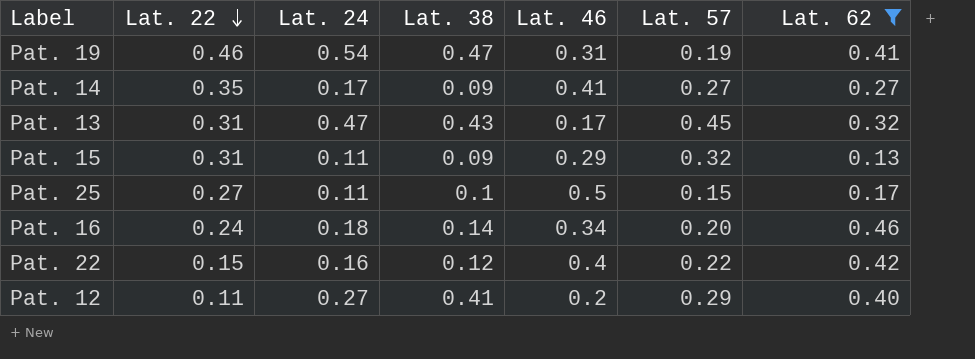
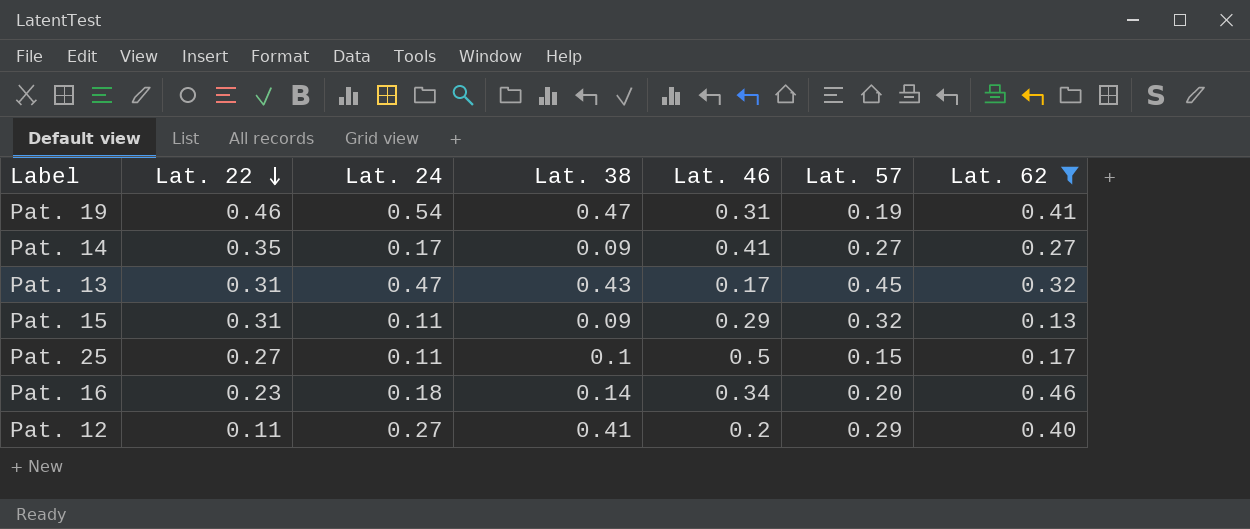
row Pat. 22: 0.15 | 0.16 | 0.12 | 0.4 | 0.22 | 0.42 -> none
Pat. 16 | Lat. 22: 0.24 -> 0.23

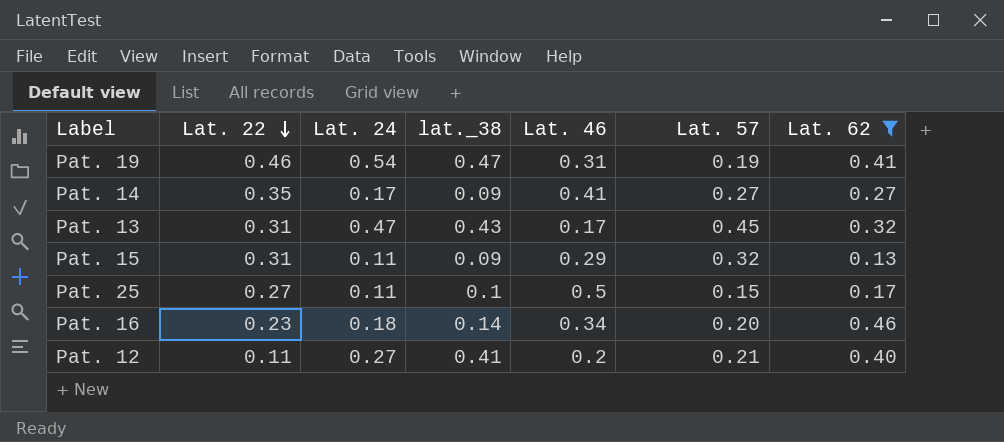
column name: Lat. 38 -> lat._38
Pat. 12 | Lat. 57: 0.29 -> 0.21

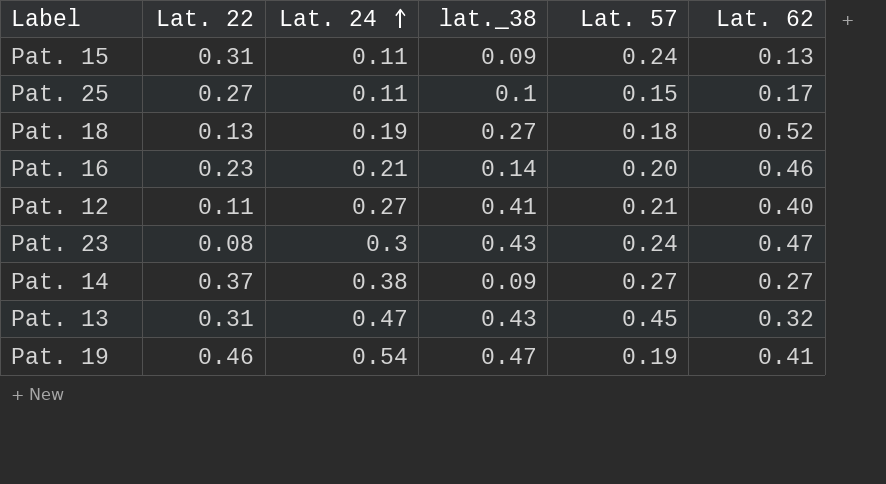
filter: Lat. 62 <= 0.46 -> none
row order: Lat. 22 descending -> Lat. 24 ascending
column Lat. 46 | position: 5 -> none
Pat. 15 | Lat. 57: 0.32 -> 0.24
Pat. 16 | Lat. 24: 0.18 -> 0.21
Pat. 14 | Lat. 22: 0.35 -> 0.37
Pat. 14 | Lat. 24: 0.17 -> 0.38

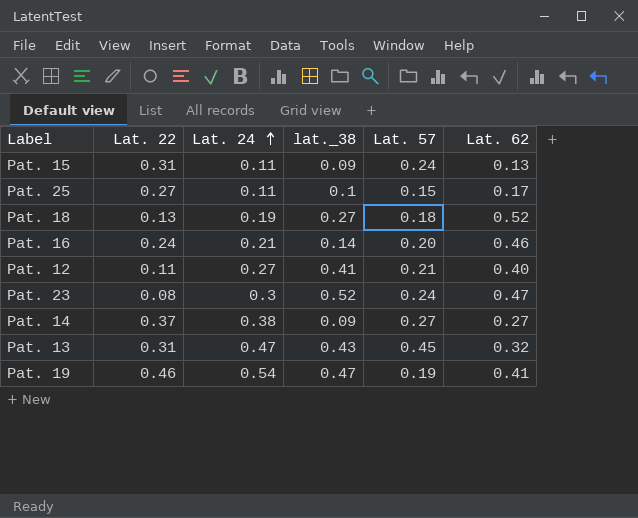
Pat. 16 | Lat. 22: 0.23 -> 0.24
Pat. 23 | lat._38: 0.43 -> 0.52

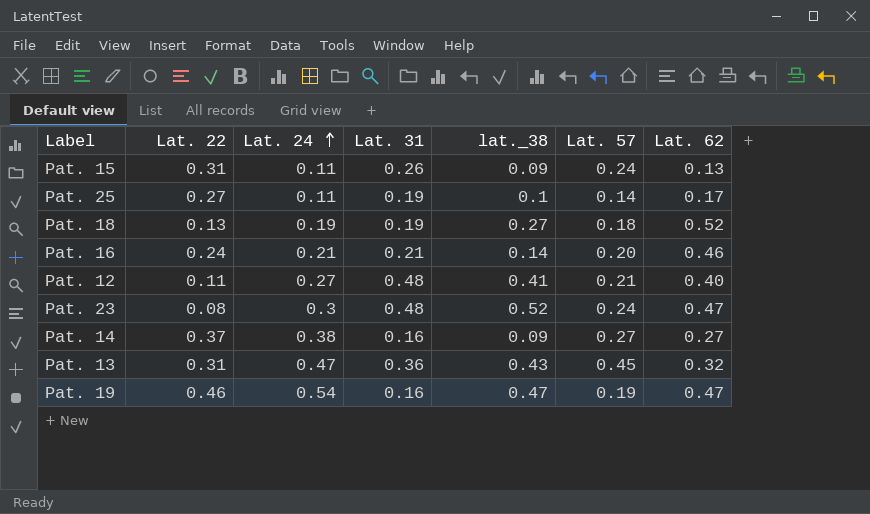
column Lat. 31 | position: none -> 4
Pat. 25 | Lat. 57: 0.15 -> 0.14
Pat. 19 | Lat. 62: 0.41 -> 0.47

